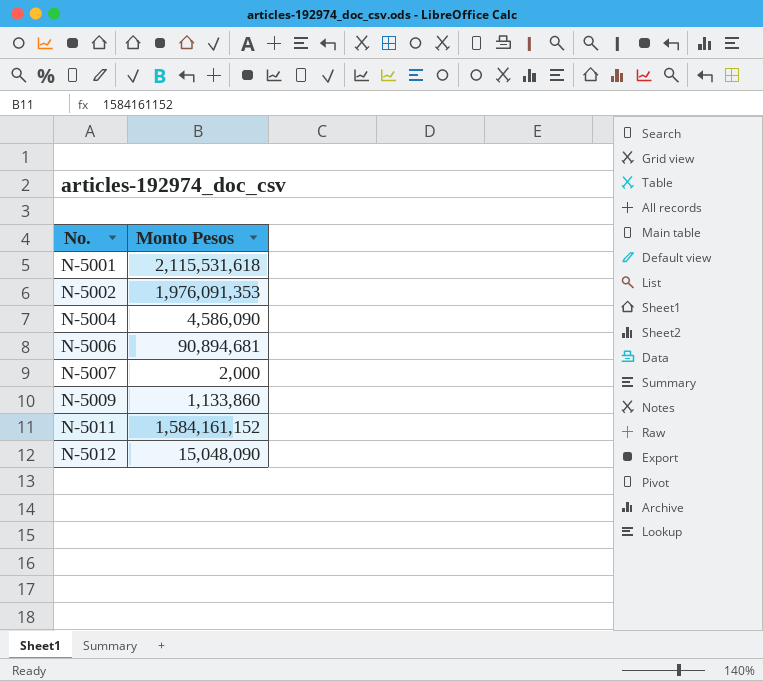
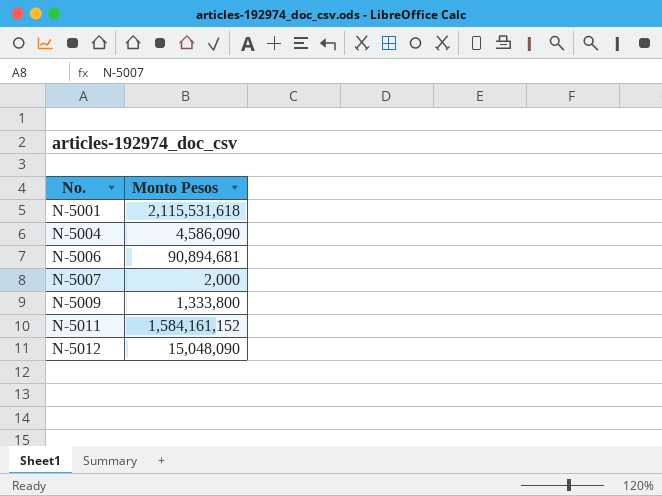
row N-5002: 1,976,091,353 -> none
N-5009 | Monto Pesos: 1,133,860 -> 1,333,800

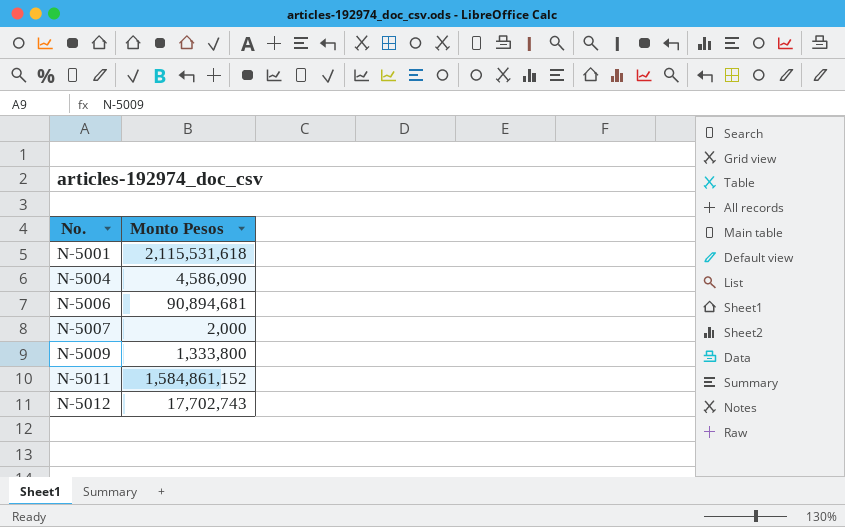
N-5011 | Monto Pesos: 1,584,161,152 -> 1,584,861,152
N-5012 | Monto Pesos: 15,048,090 -> 17,702,743

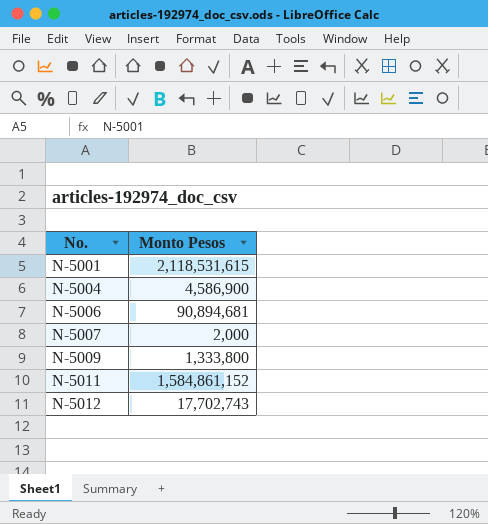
N-5001 | Monto Pesos: 2,115,531,618 -> 2,118,531,615
N-5004 | Monto Pesos: 4,586,090 -> 4,586,900

